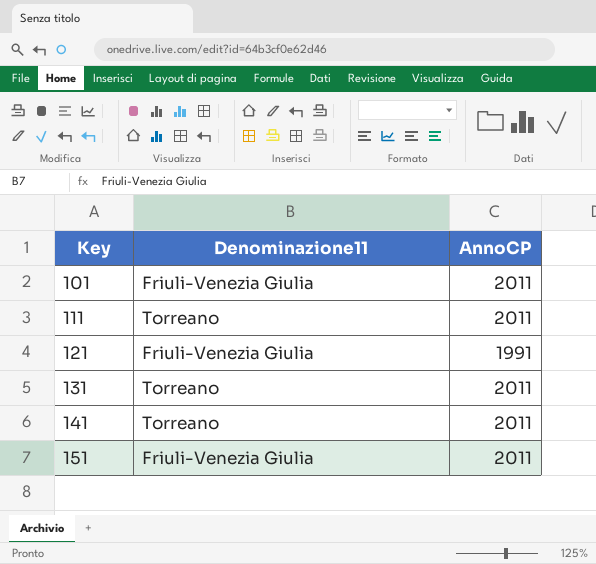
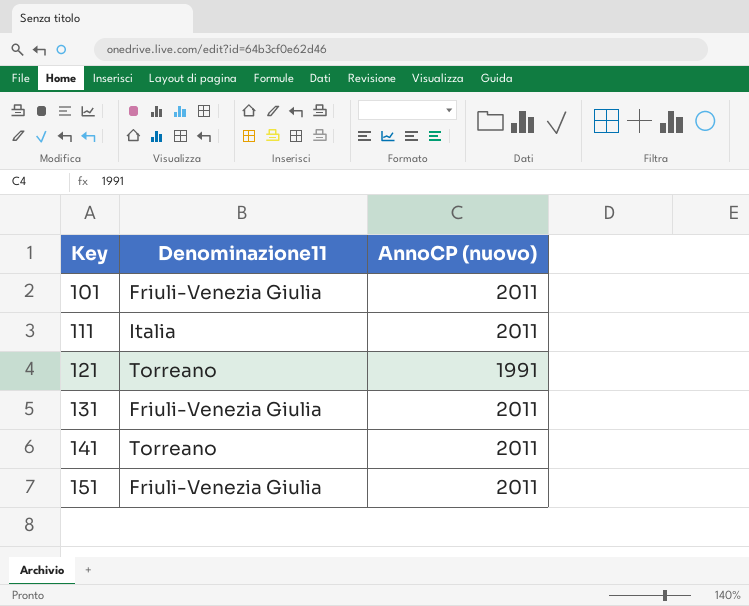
column name: AnnoCP -> AnnoCP (nuovo)
111 | Denominazione11: Torreano -> Italia
121 | Denominazione11: Friuli-Venezia Giulia -> Torreano
131 | Denominazione11: Torreano -> Friuli-Venezia Giulia

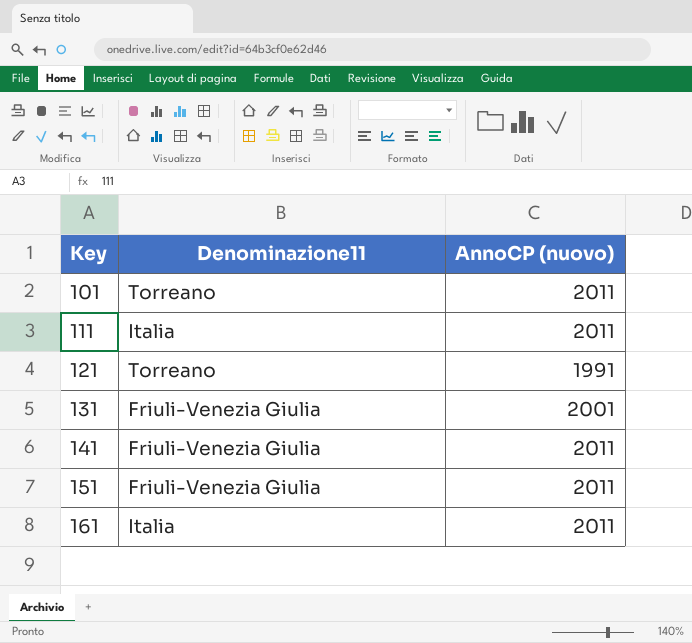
101 | Denominazione11: Friuli-Venezia Giulia -> Torreano
131 | AnnoCP (nuovo): 2011 -> 2001
141 | Denominazione11: Torreano -> Friuli-Venezia Giulia
row 161: none -> Italia | 2011

